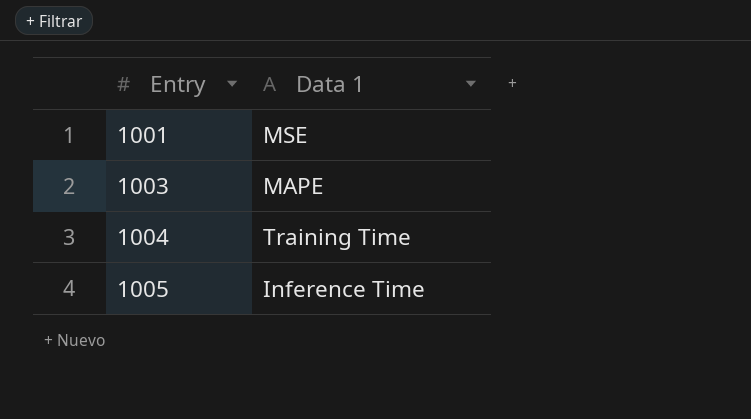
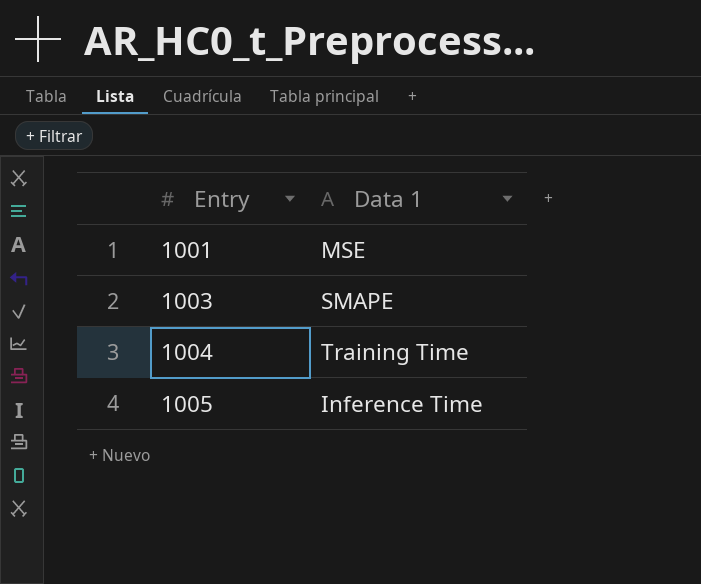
1003 | Data 1: MAPE -> SMAPE

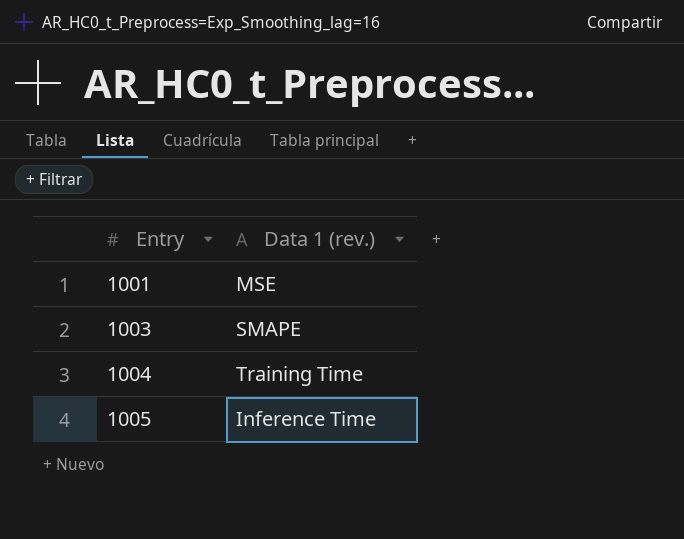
column name: Data 1 -> Data 1 (rev.)

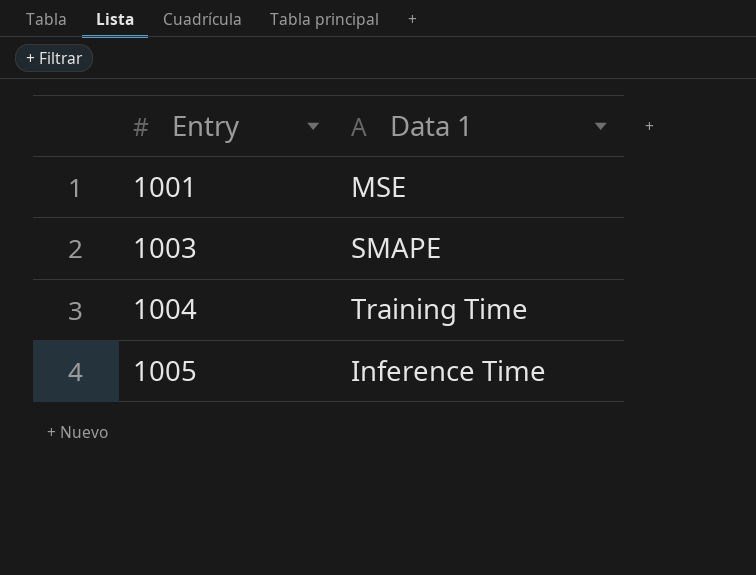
column name: Data 1 (rev.) -> Data 1

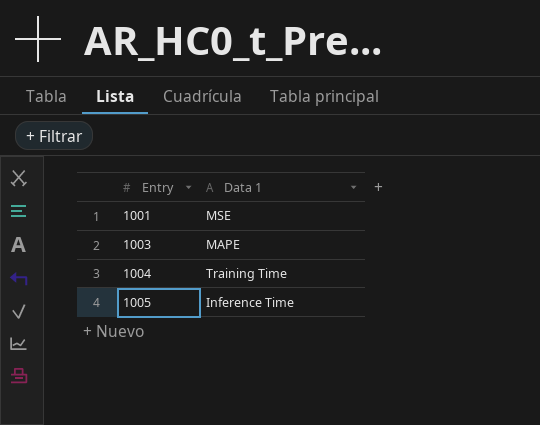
1003 | Data 1: SMAPE -> MAPE

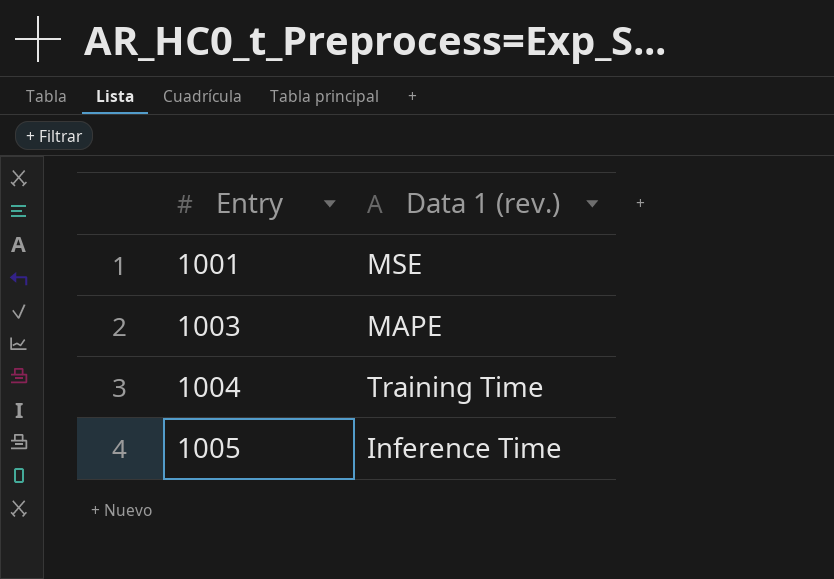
column name: Data 1 -> Data 1 (rev.)

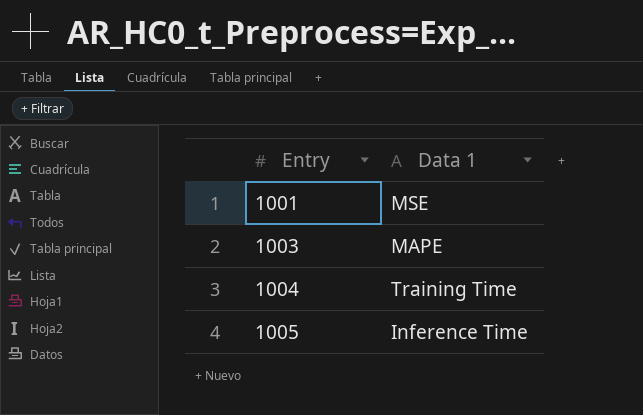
column name: Data 1 (rev.) -> Data 1

